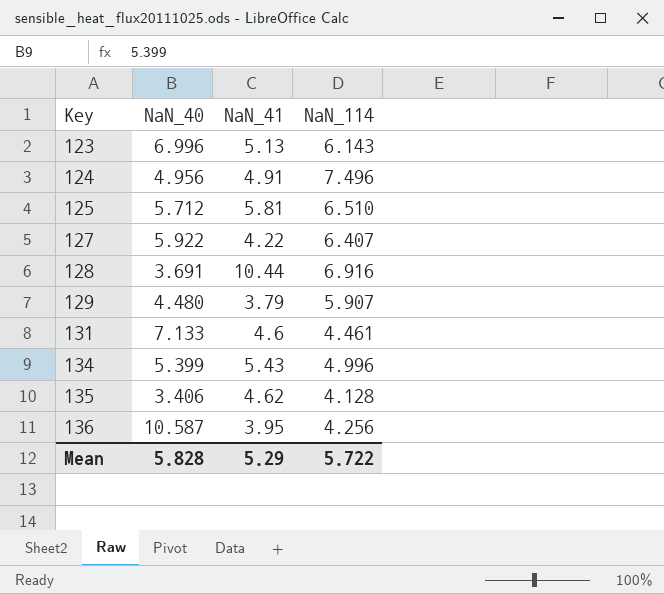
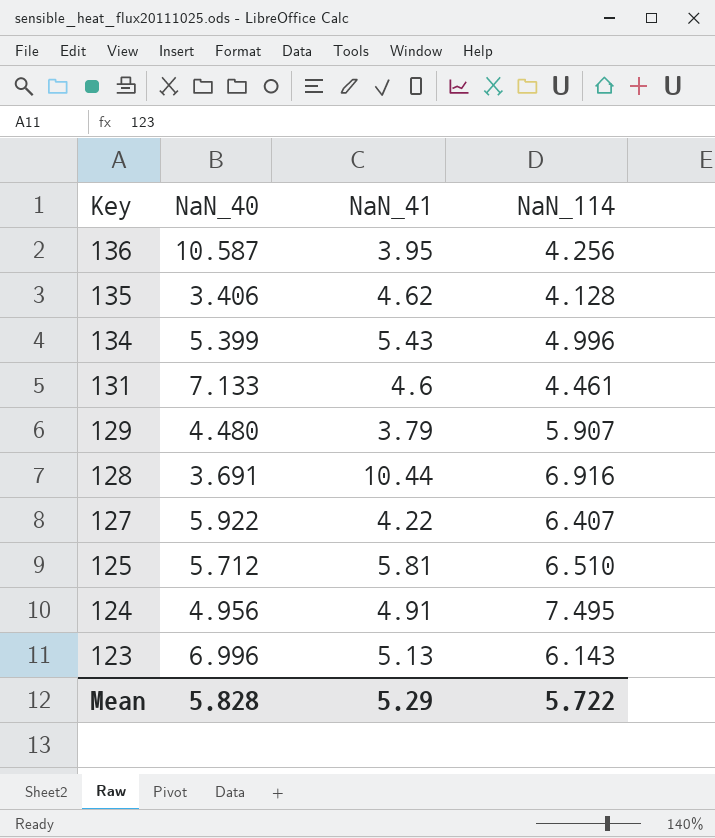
row order: Key ascending -> Key descending
124 | NaN_114: 7.496 -> 7.495

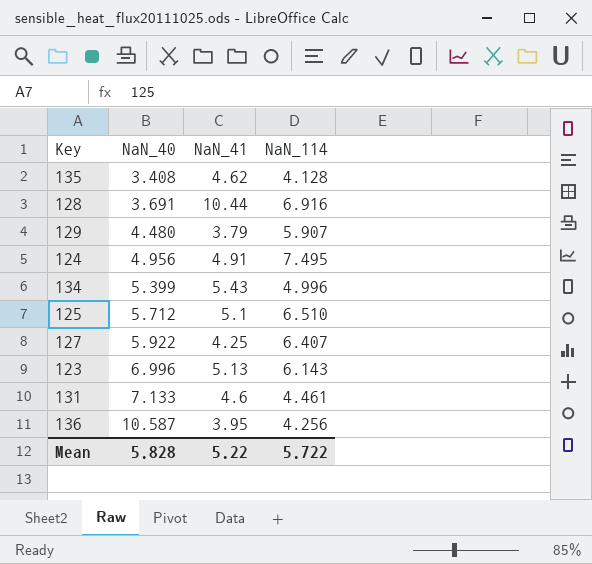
row order: Key descending -> NaN_40 ascending
135 | NaN_40: 3.406 -> 3.408
125 | NaN_41: 5.81 -> 5.1
127 | NaN_41: 4.22 -> 4.25
Mean | NaN_41: 5.29 -> 5.22

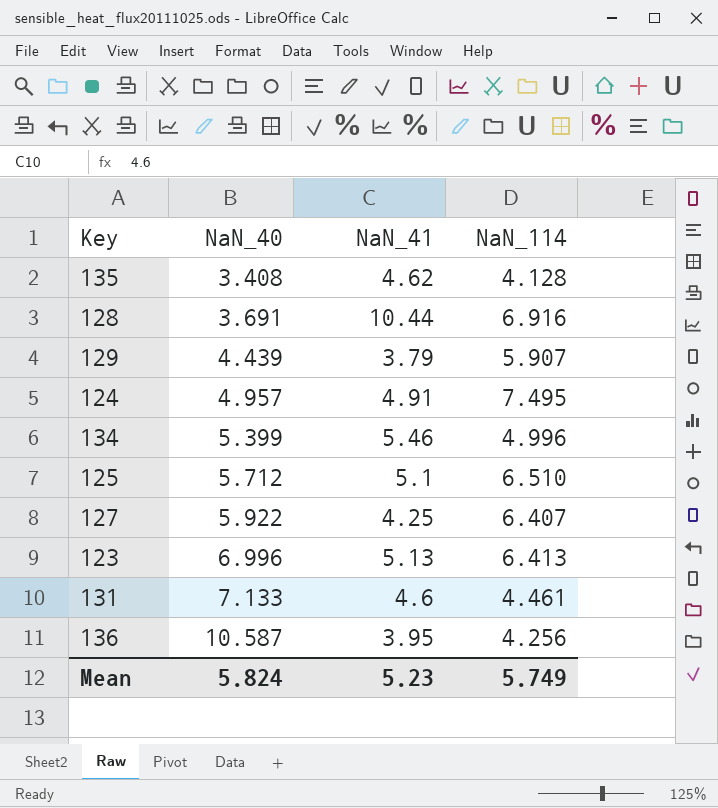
129 | NaN_40: 4.480 -> 4.439
124 | NaN_40: 4.956 -> 4.957
134 | NaN_41: 5.43 -> 5.46
123 | NaN_114: 6.143 -> 6.413
Mean | NaN_40: 5.828 -> 5.824
Mean | NaN_41: 5.22 -> 5.23
Mean | NaN_114: 5.722 -> 5.749

